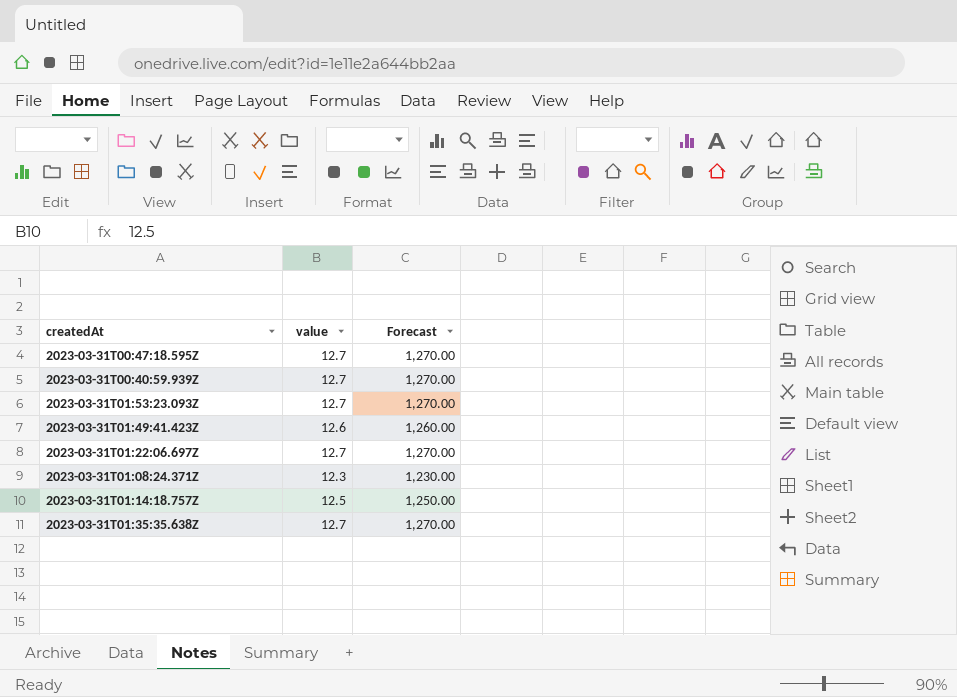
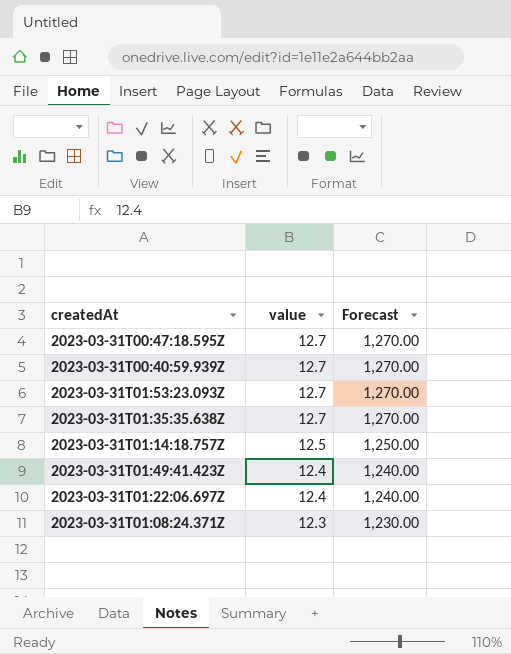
row order: none -> value descending
2023-03-31T01:49:41.423Z | value: 12.6 -> 12.4
2023-03-31T01:49:41.423Z | Forecast: 1,260.00 -> 1,240.00
2023-03-31T01:22:06.697Z | value: 12.7 -> 12.4
2023-03-31T01:22:06.697Z | Forecast: 1,270.00 -> 1,240.00

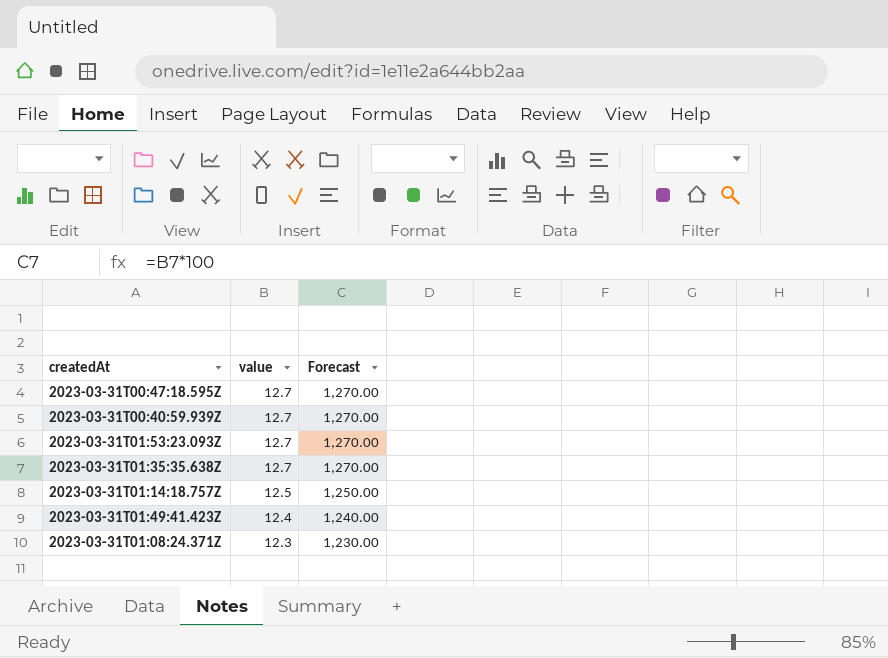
row 2023-03-31T01:22:06.697Z: 12.4 | 1,240.00 -> none

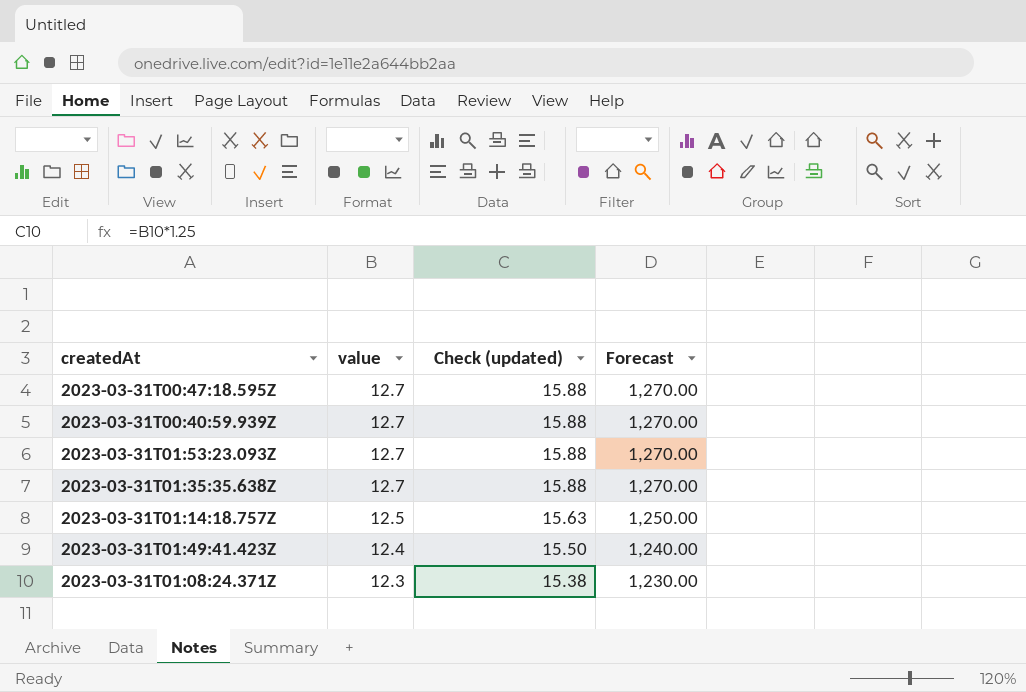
column Check (updated) | formula: none -> [value] * 1.25

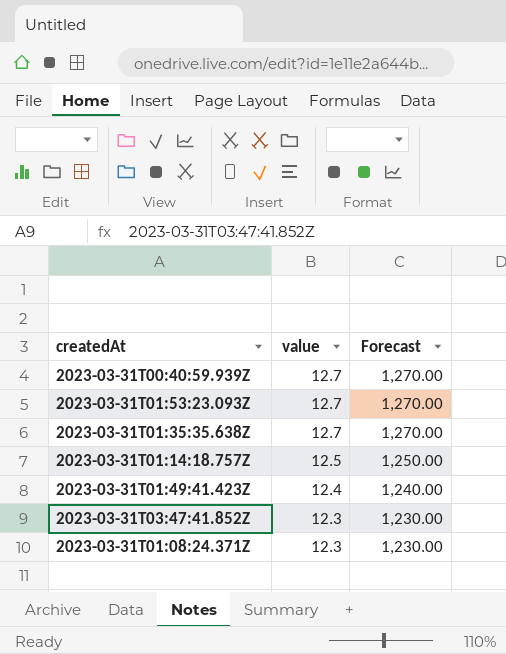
column Check (updated) | formula: [value] * 1.25 -> none
row 2023-03-31T00:47:18.595Z: 12.7 | 15.88 | 1,270.00 -> none
row 2023-03-31T03:47:41.852Z: none -> 12.3 | 1,230.00

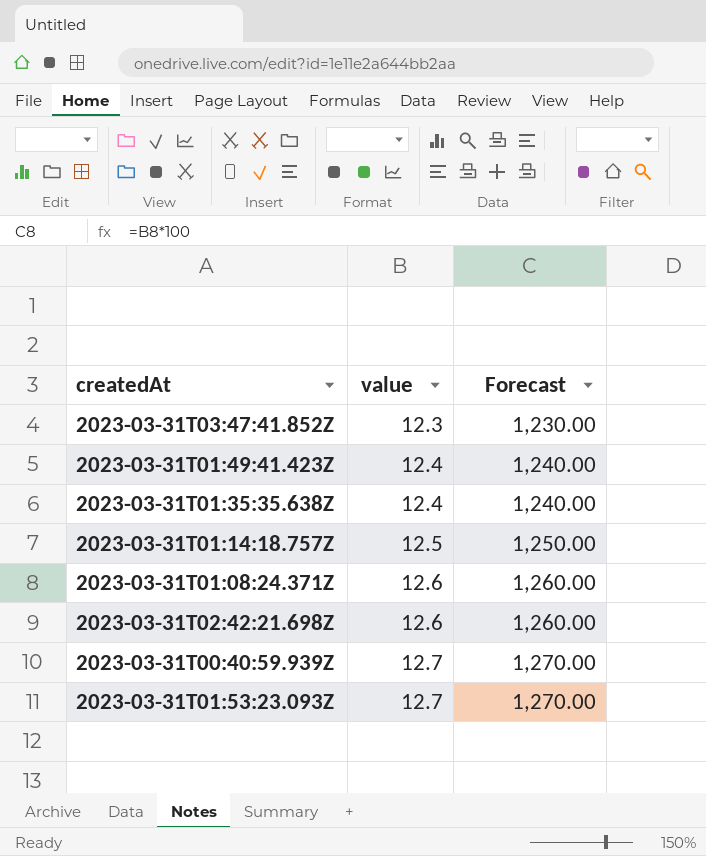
row order: value descending -> value ascending
2023-03-31T01:35:35.638Z | value: 12.7 -> 12.4
2023-03-31T01:35:35.638Z | Forecast: 1,270.00 -> 1,240.00
2023-03-31T01:08:24.371Z | value: 12.3 -> 12.6
2023-03-31T01:08:24.371Z | Forecast: 1,230.00 -> 1,260.00
row 2023-03-31T02:42:21.698Z: none -> 12.6 | 1,260.00

